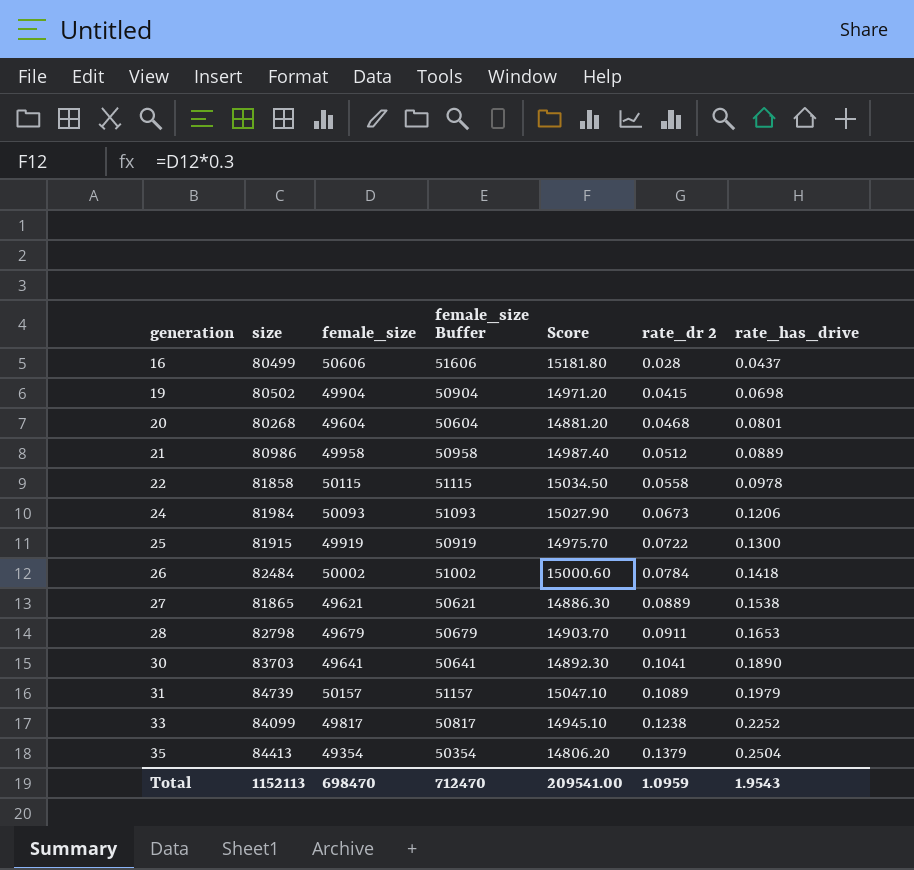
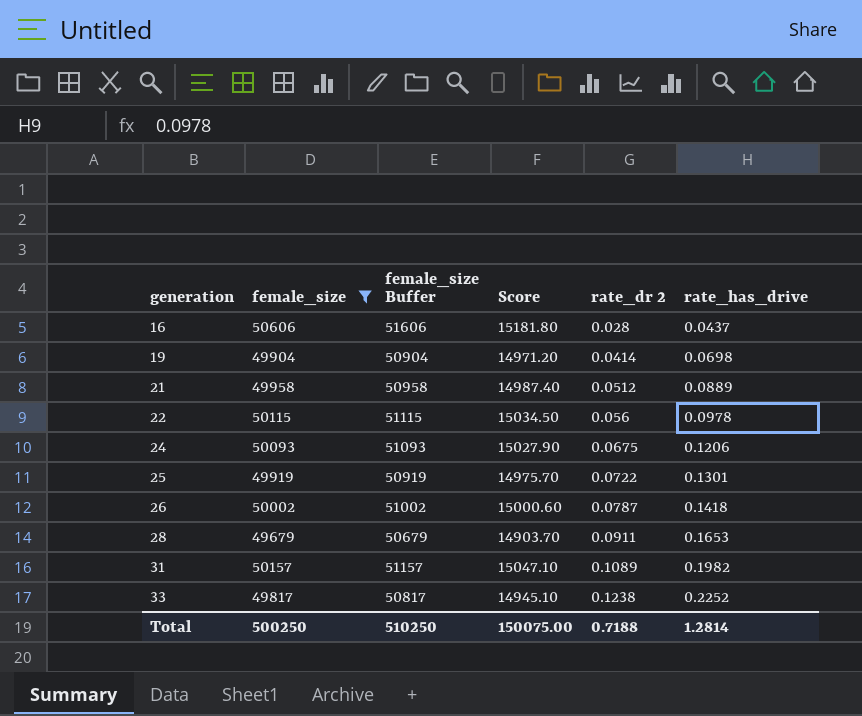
filter: none -> female_size >= 49679
column size | position: 2 -> none
19 | rate_dr 2: 0.0415 -> 0.0414
22 | rate_dr 2: 0.0558 -> 0.056
24 | rate_dr 2: 0.0673 -> 0.0675
25 | rate_has_drive: 0.1300 -> 0.1301
26 | rate_dr 2: 0.0784 -> 0.0787
31 | rate_has_drive: 0.1979 -> 0.1982
Total | female_size: 698470 -> 500250
Total | female_size Buffer: 712470 -> 510250
Total | Score: 209541.00 -> 150075.00
Total | rate_dr 2: 1.0959 -> 0.7188
Total | rate_has_drive: 1.9543 -> 1.2814

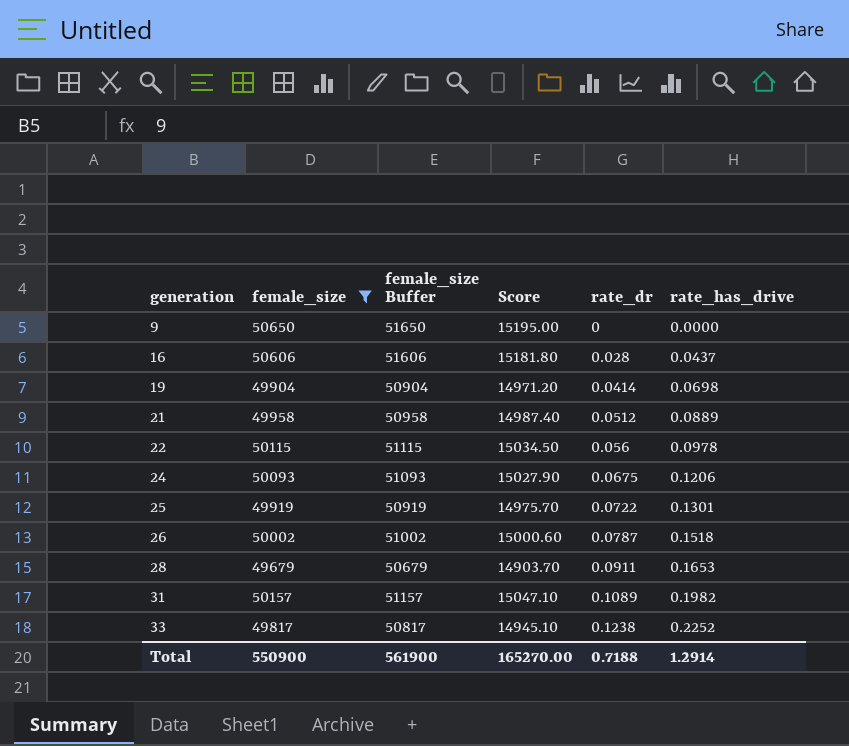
column name: rate_dr 2 -> rate_dr
row 9: none -> 50650 | 51650 | 15195.00 | 0 | 0.0000
26 | rate_has_drive: 0.1418 -> 0.1518
Total | female_size: 500250 -> 550900
Total | female_size Buffer: 510250 -> 561900
Total | Score: 150075.00 -> 165270.00
Total | rate_has_drive: 1.2814 -> 1.2914

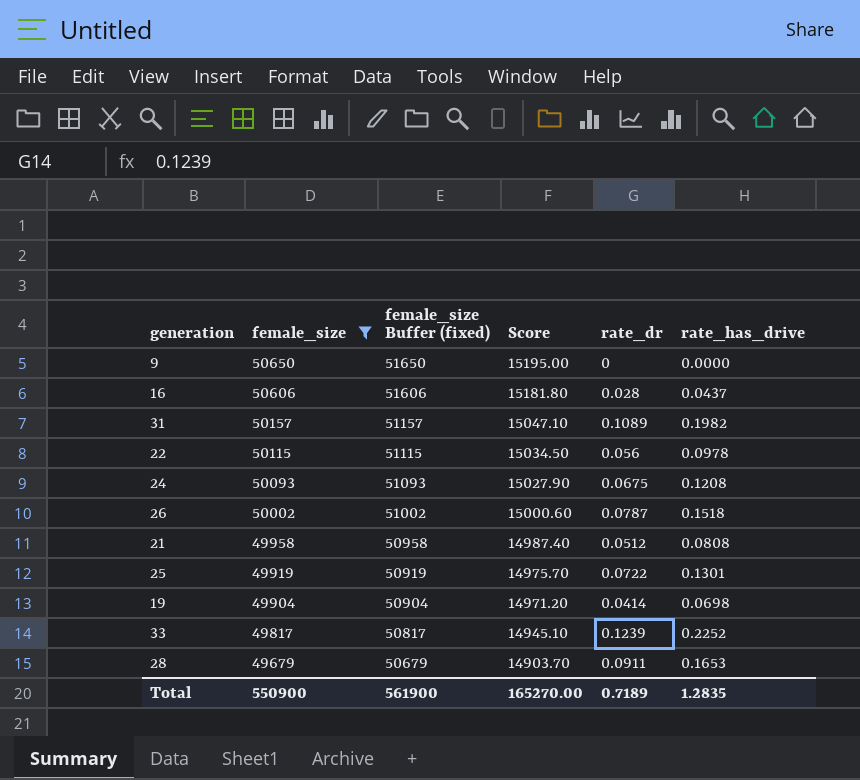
row order: generation ascending -> female_size descending
column name: female_size Buffer -> female_size Buffer (fixed)
24 | rate_has_drive: 0.1206 -> 0.1208
21 | rate_has_drive: 0.0889 -> 0.0808
33 | rate_dr: 0.1238 -> 0.1239
Total | rate_dr: 0.7188 -> 0.7189
Total | rate_has_drive: 1.2914 -> 1.2835

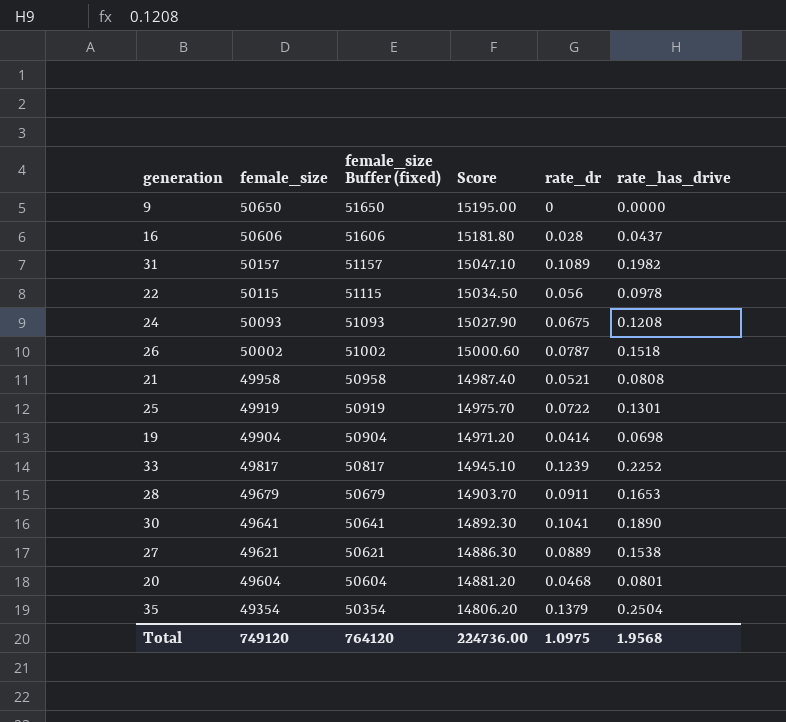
filter: female_size >= 49679 -> none
21 | rate_dr: 0.0512 -> 0.0521
Total | female_size: 550900 -> 749120
Total | female_size Buffer (fixed): 561900 -> 764120
Total | Score: 165270.00 -> 224736.00
Total | rate_dr: 0.7189 -> 1.0975
Total | rate_has_drive: 1.2835 -> 1.9568

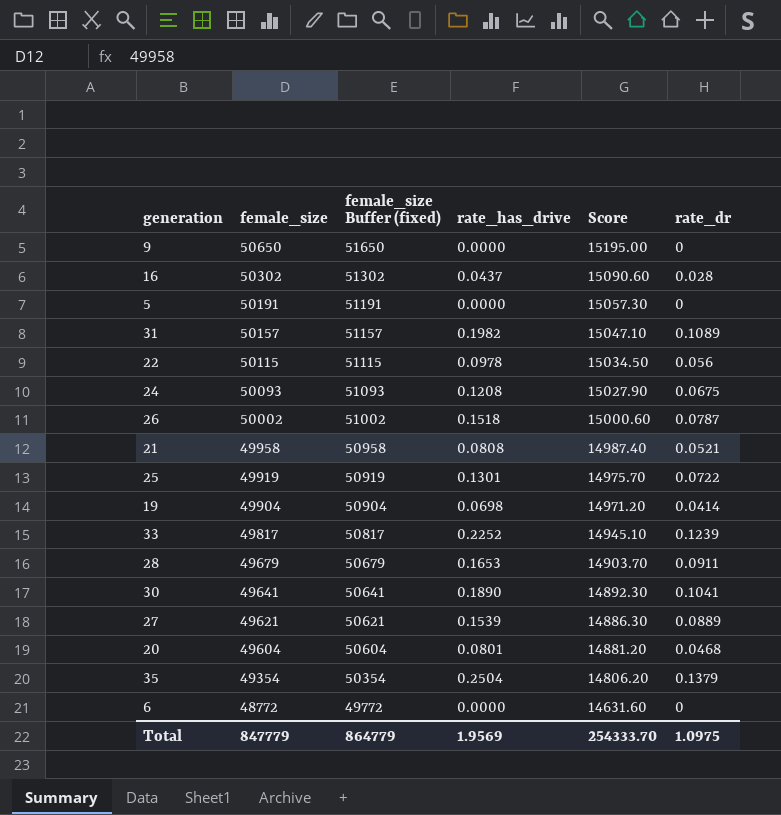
column rate_has_drive | position: 6 -> 4
16 | female_size: 50606 -> 50302
16 | female_size Buffer (fixed): 51606 -> 51302
16 | Score: 15181.80 -> 15090.60
row 5: none -> 50191 | 51191 | 0.0000 | 15057.30 | 0
27 | rate_has_drive: 0.1538 -> 0.1539
row 6: none -> 48772 | 49772 | 0.0000 | 14631.60 | 0
Total | female_size: 749120 -> 847779
Total | female_size Buffer (fixed): 764120 -> 864779
Total | rate_has_drive: 1.9568 -> 1.9569
Total | Score: 224736.00 -> 254333.70

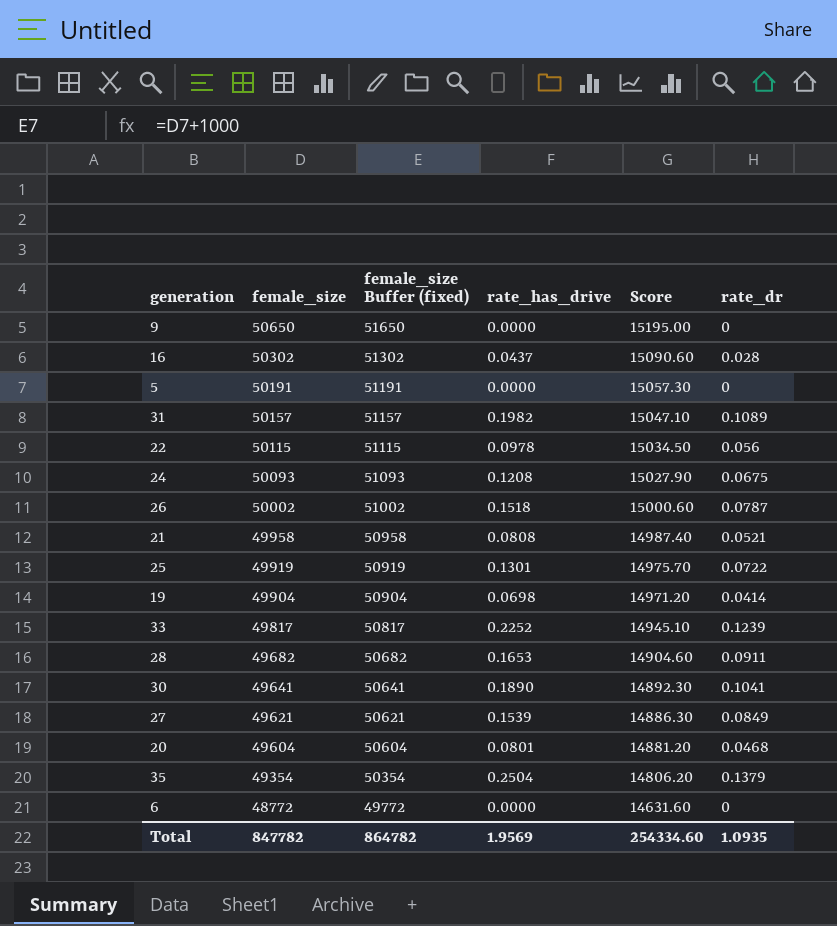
28 | female_size: 49679 -> 49682
28 | female_size Buffer (fixed): 50679 -> 50682
28 | Score: 14903.70 -> 14904.60
27 | rate_dr: 0.0889 -> 0.0849
Total | female_size: 847779 -> 847782
Total | female_size Buffer (fixed): 864779 -> 864782
Total | Score: 254333.70 -> 254334.60
Total | rate_dr: 1.0975 -> 1.0935

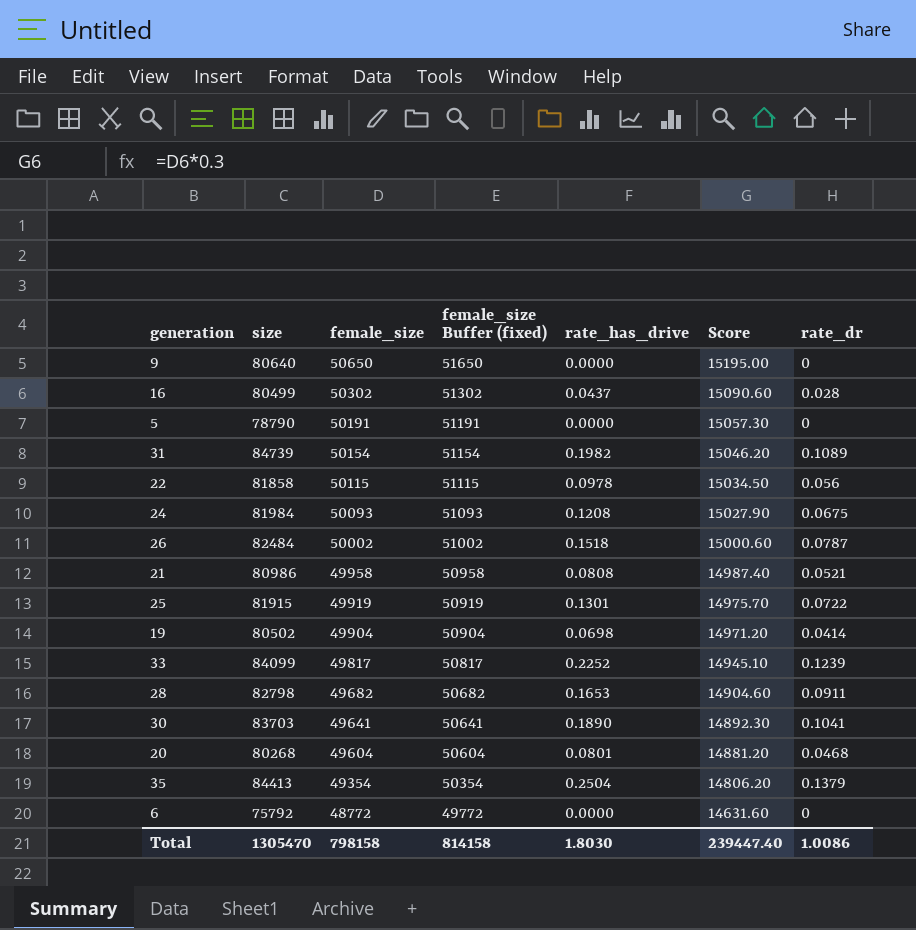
column size | position: none -> 2
row 27: 49621 | 50621 | 0.1539 | 14886.30 | 0.0849 -> none
31 | female_size: 50157 -> 50154
31 | female_size Buffer (fixed): 51157 -> 51154
31 | Score: 15047.10 -> 15046.20
Total | female_size: 847782 -> 798158
Total | female_size Buffer (fixed): 864782 -> 814158
Total | rate_has_drive: 1.9569 -> 1.8030
Total | Score: 254334.60 -> 239447.40
Total | rate_dr: 1.0935 -> 1.0086

